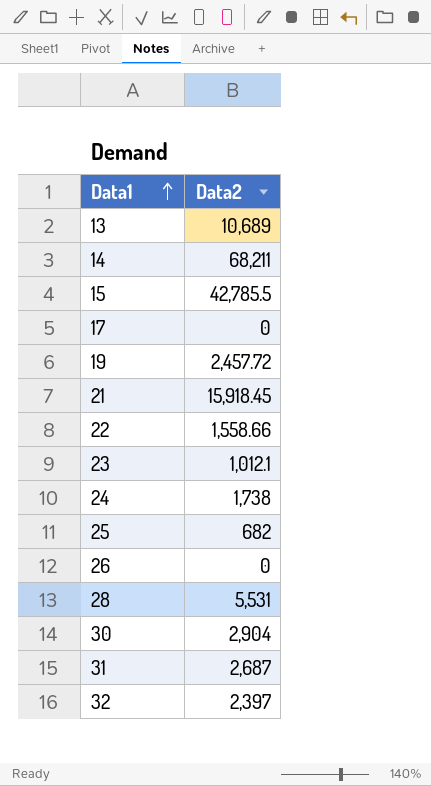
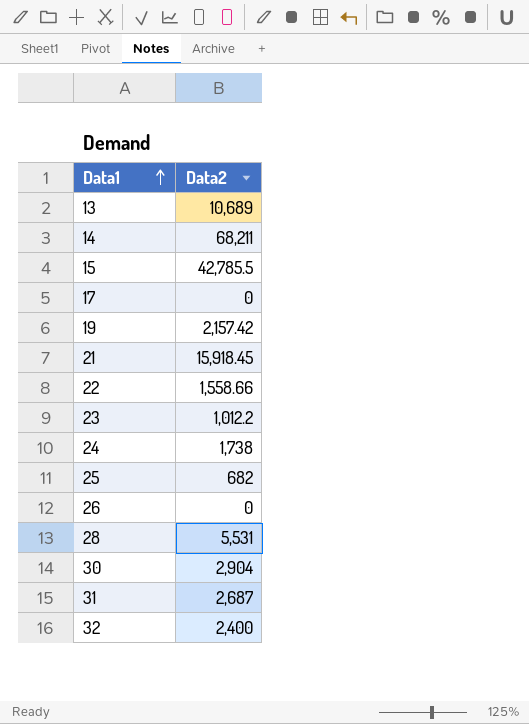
19 | Data2: 2,457.72 -> 2,157.42
23 | Data2: 1,012.1 -> 1,012.2
32 | Data2: 2,397 -> 2,400

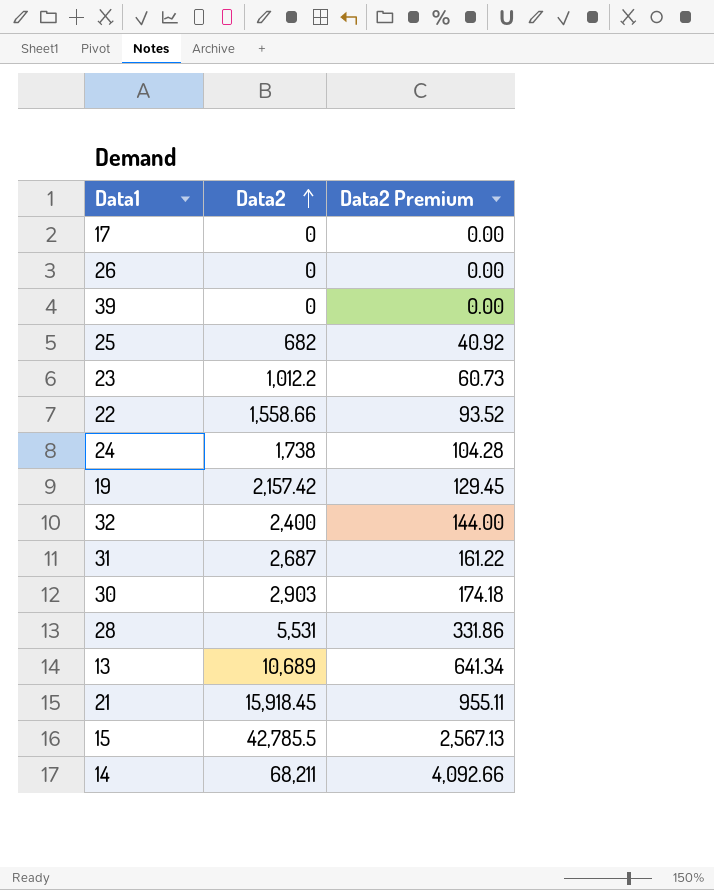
row order: Data1 ascending -> Data2 ascending
column Data2 Premium | formula: none -> [Data2] * 0.06
row 39: none -> 0 | 0.00
30 | Data2: 2,904 -> 2,903

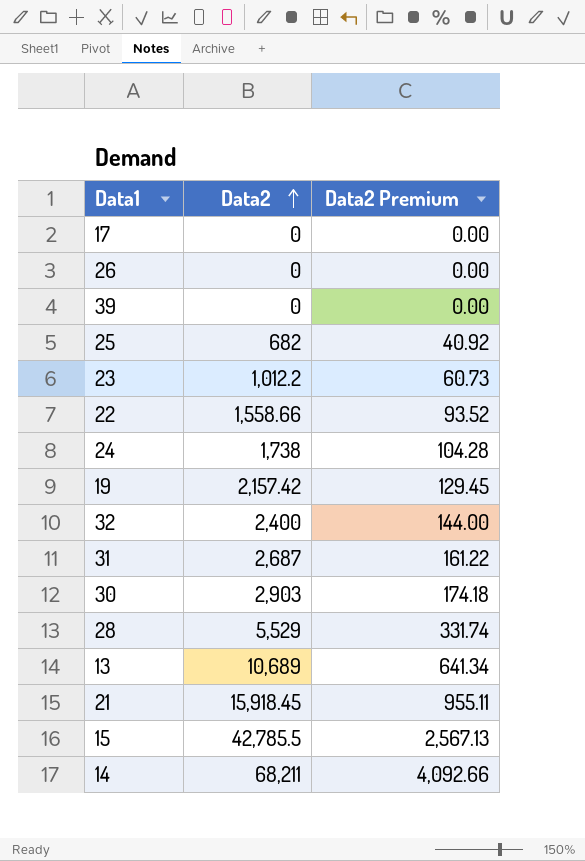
28 | Data2: 5,531 -> 5,529
28 | Data2 Premium: 331.86 -> 331.74

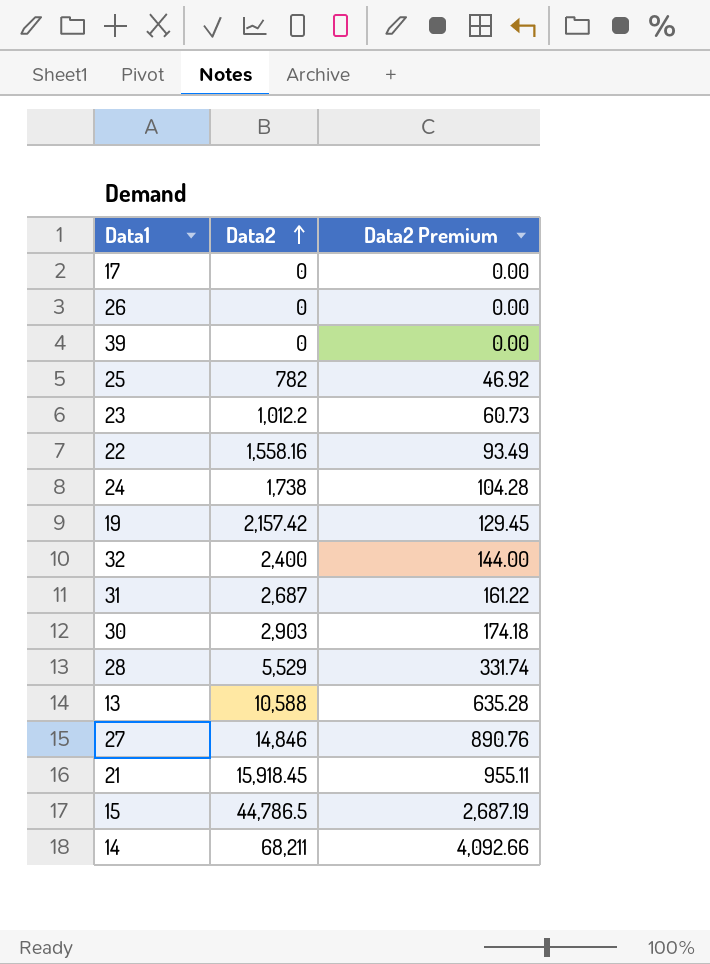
25 | Data2: 682 -> 782
25 | Data2 Premium: 40.92 -> 46.92
22 | Data2: 1,558.66 -> 1,558.16
22 | Data2 Premium: 93.52 -> 93.49
13 | Data2: 10,689 -> 10,588
13 | Data2 Premium: 641.34 -> 635.28
row 27: none -> 14,846 | 890.76
15 | Data2: 42,785.5 -> 44,786.5
15 | Data2 Premium: 2,567.13 -> 2,687.19

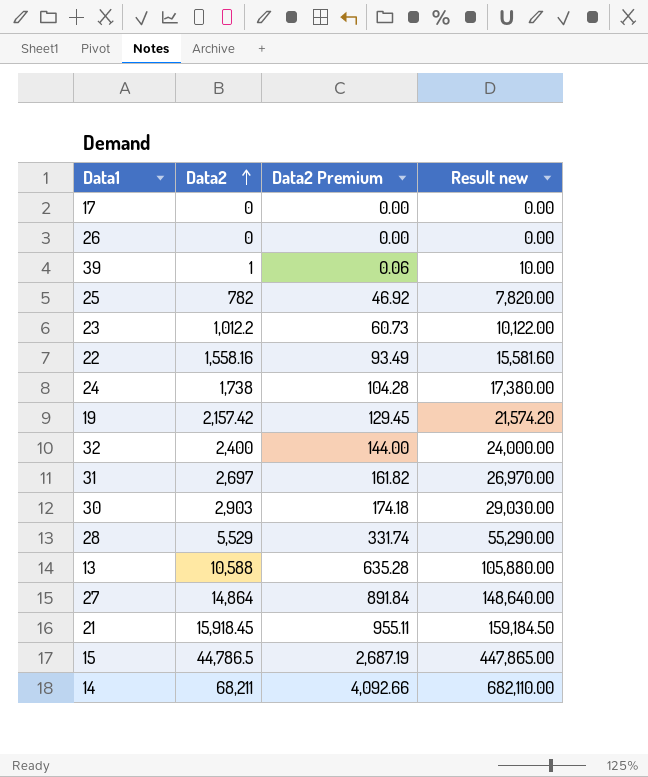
column Result new | formula: none -> [Data2] * 10
39 | Data2: 0 -> 1
39 | Data2 Premium: 0.00 -> 0.06
31 | Data2: 2,687 -> 2,697
31 | Data2 Premium: 161.22 -> 161.82
27 | Data2: 14,846 -> 14,864
27 | Data2 Premium: 890.76 -> 891.84

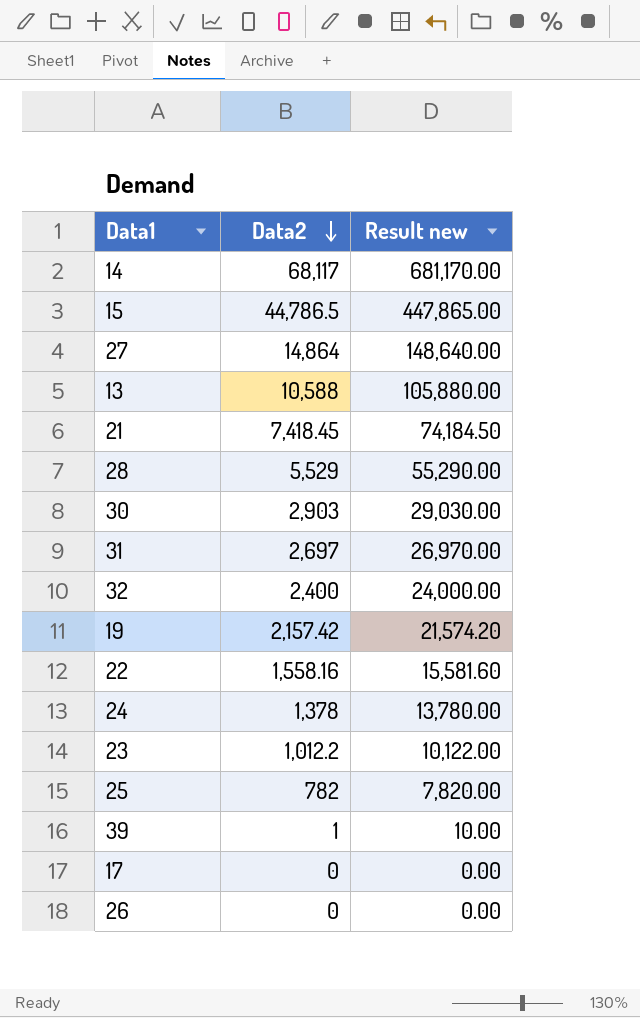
row order: Data2 ascending -> Data2 descending
column Data2 Premium | formula: [Data2] * 0.06 -> none
14 | Data2: 68,211 -> 68,117
14 | Result new: 682,110.00 -> 681,170.00
21 | Data2: 15,918.45 -> 7,418.45
21 | Result new: 159,184.50 -> 74,184.50
24 | Data2: 1,738 -> 1,378
24 | Result new: 17,380.00 -> 13,780.00

